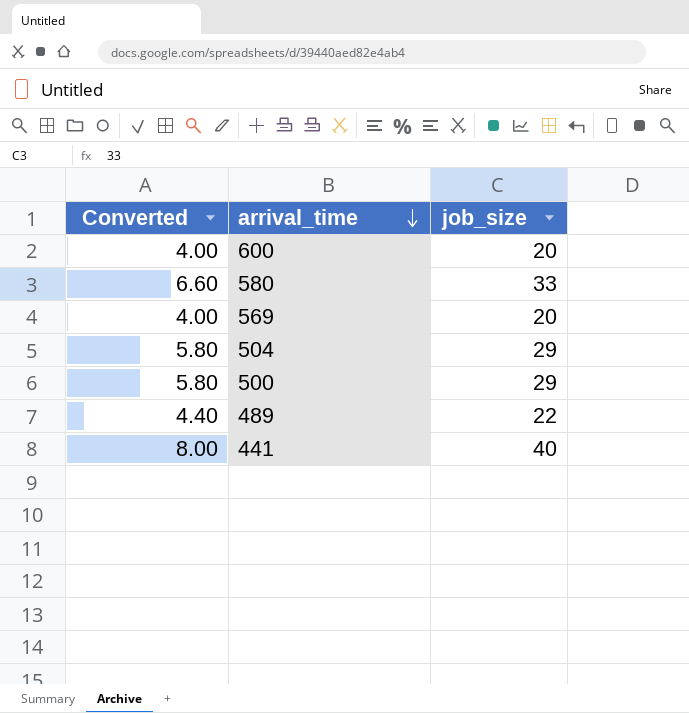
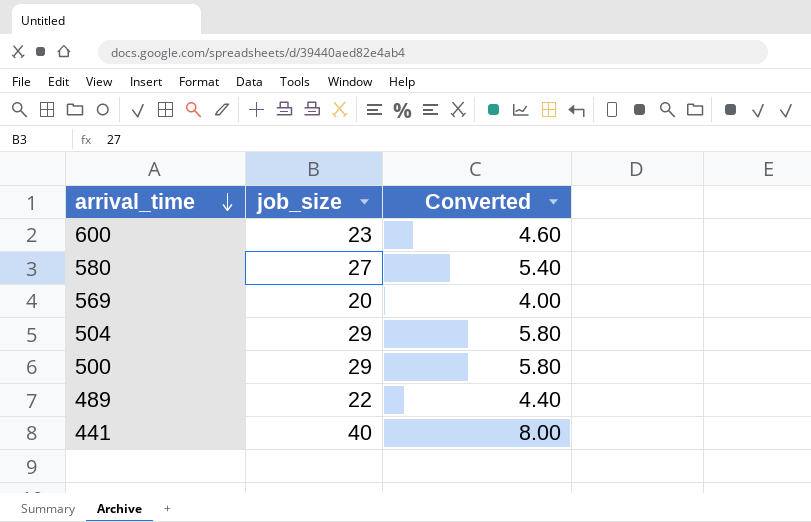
column Converted | position: 1 -> 3
600 | job_size: 20 -> 23
600 | Converted: 4.00 -> 4.60
580 | job_size: 33 -> 27
580 | Converted: 6.60 -> 5.40

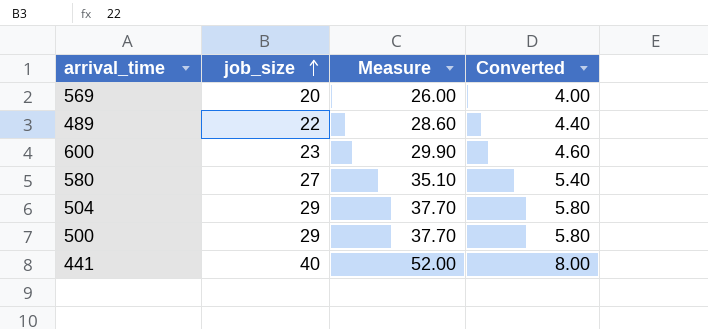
row order: arrival_time descending -> job_size ascending
column Measure | formula: none -> [job_size] * 1.3

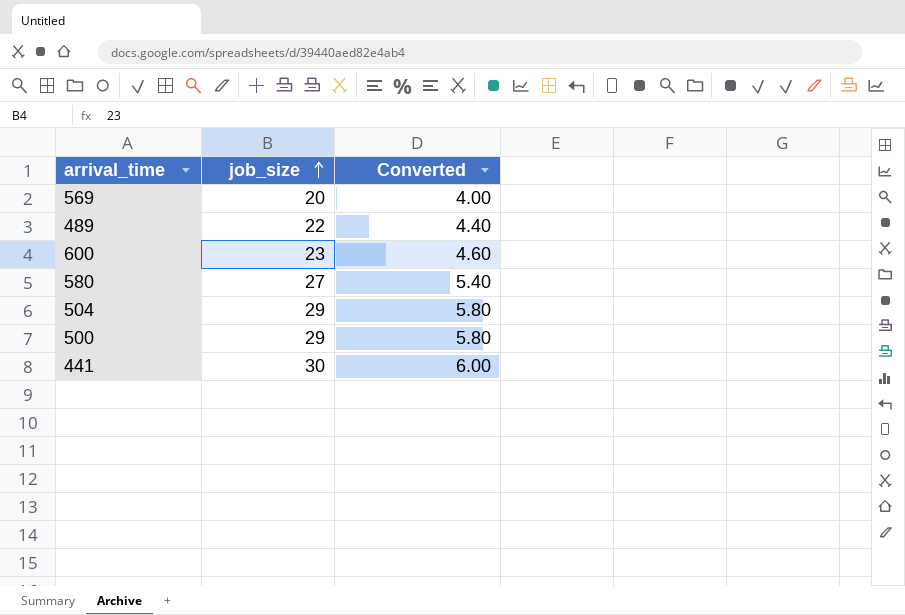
column Measure | formula: [job_size] * 1.3 -> none
441 | job_size: 40 -> 30
441 | Converted: 8.00 -> 6.00

